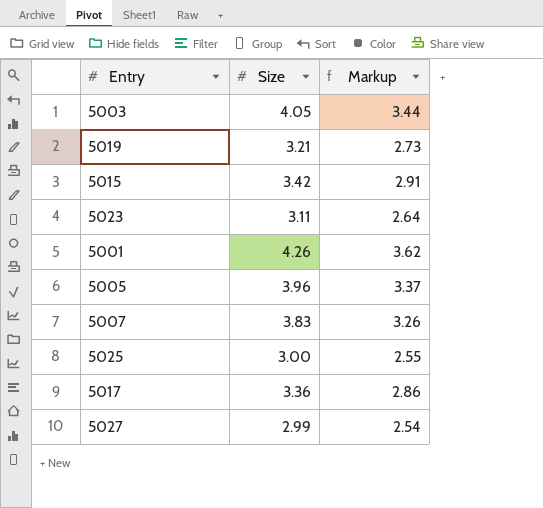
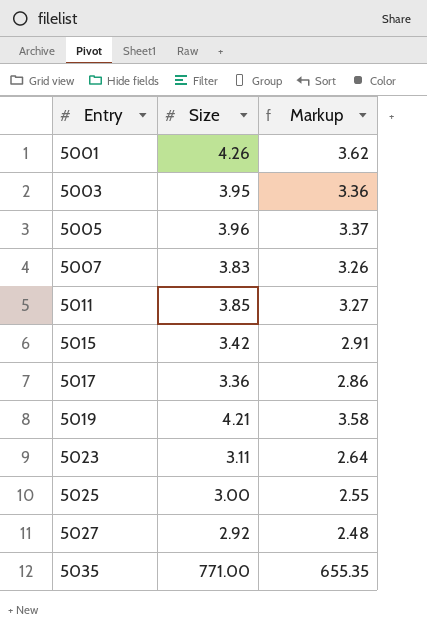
row order: none -> Entry ascending
5003 | Size: 4.05 -> 3.95
5003 | Markup: 3.44 -> 3.36
row 5011: none -> 3.85 | 3.27
5019 | Size: 3.21 -> 4.21
5019 | Markup: 2.73 -> 3.58
5027 | Size: 2.99 -> 2.92
5027 | Markup: 2.54 -> 2.48
row 5035: none -> 771.00 | 655.35

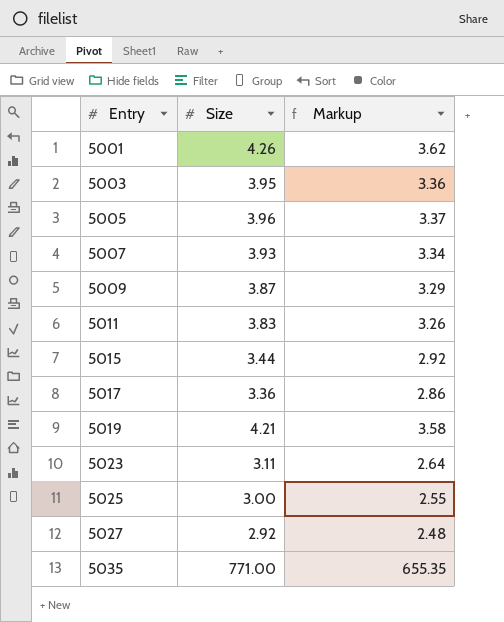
5007 | Size: 3.83 -> 3.93
5007 | Markup: 3.26 -> 3.34
row 5009: none -> 3.87 | 3.29
5011 | Size: 3.85 -> 3.83
5011 | Markup: 3.27 -> 3.26
5015 | Size: 3.42 -> 3.44
5015 | Markup: 2.91 -> 2.92

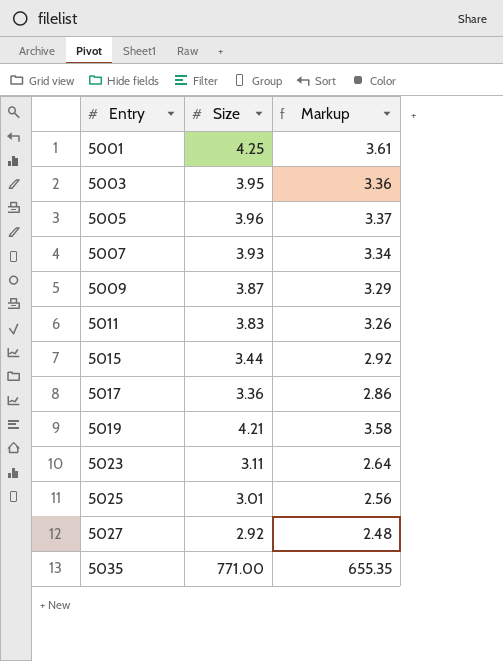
5001 | Size: 4.26 -> 4.25
5001 | Markup: 3.62 -> 3.61
5025 | Size: 3.00 -> 3.01
5025 | Markup: 2.55 -> 2.56

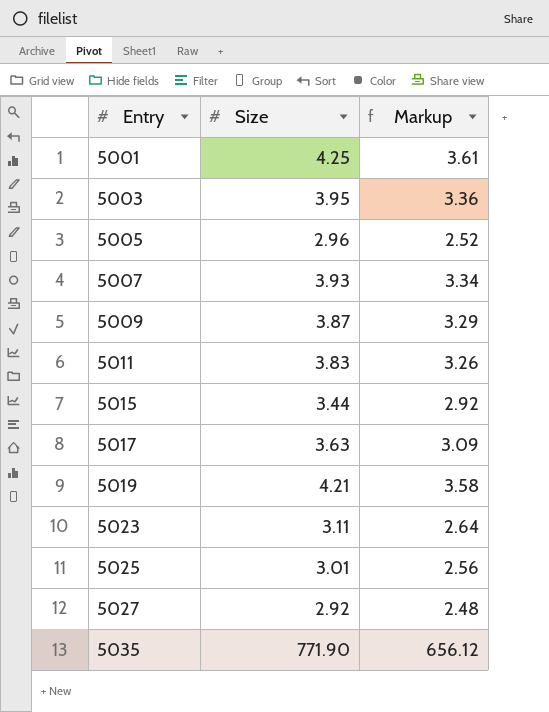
5005 | Size: 3.96 -> 2.96
5005 | Markup: 3.37 -> 2.52
5017 | Size: 3.36 -> 3.63
5017 | Markup: 2.86 -> 3.09
5035 | Size: 771.00 -> 771.90
5035 | Markup: 655.35 -> 656.12

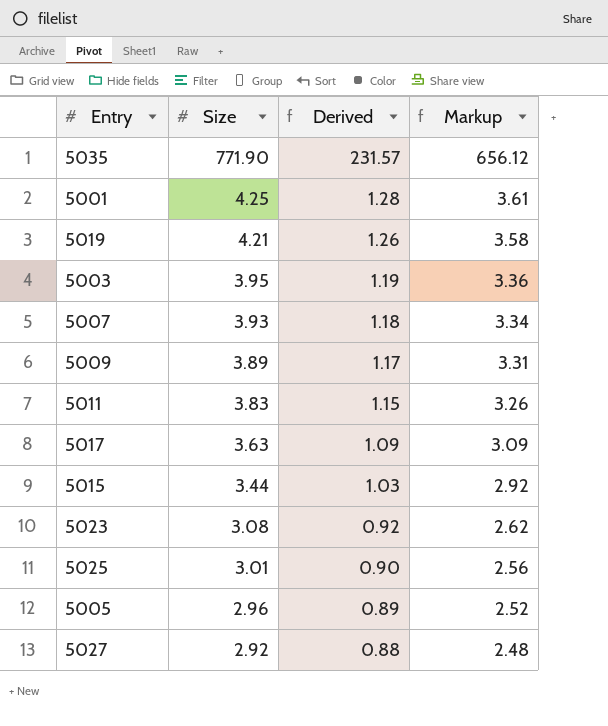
row order: Entry ascending -> Size descending
column Derived | formula: none -> [Size] * 0.3
5009 | Size: 3.87 -> 3.89
5009 | Markup: 3.29 -> 3.31
5023 | Size: 3.11 -> 3.08
5023 | Markup: 2.64 -> 2.62

